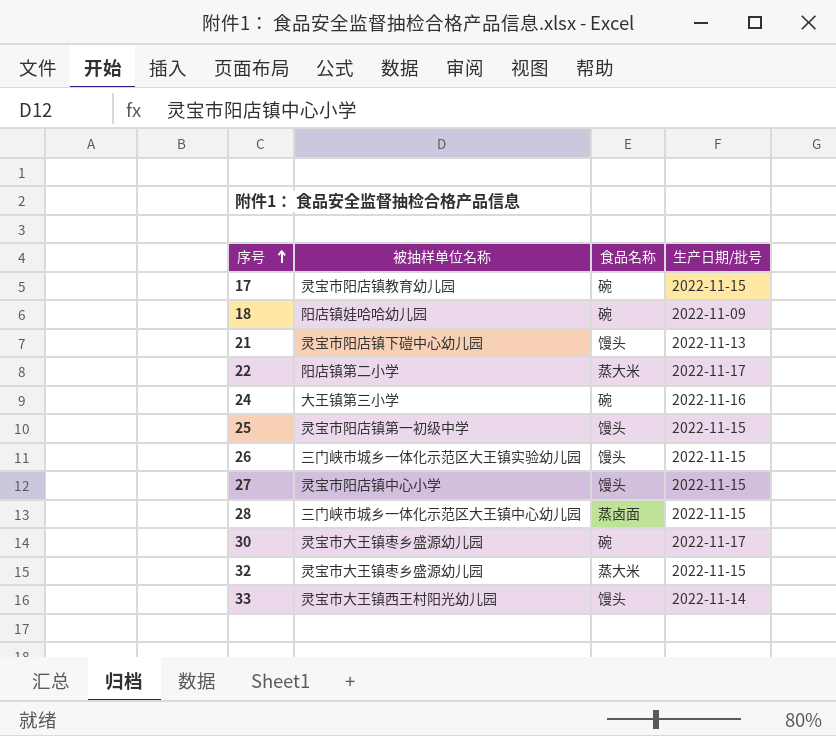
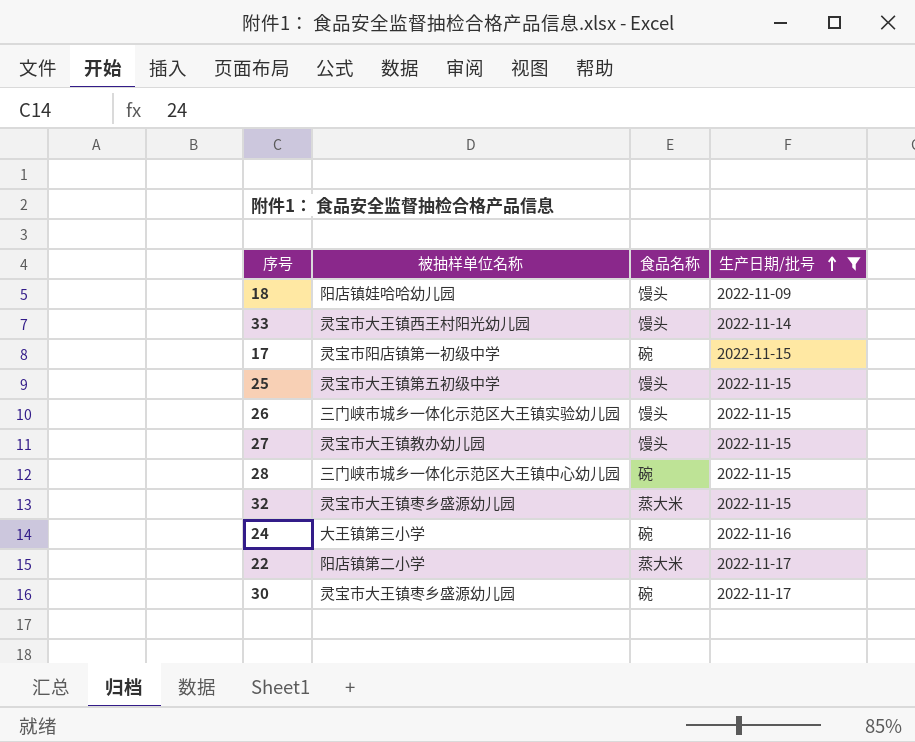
filter: none -> 生产日期/批号 != 2022-11-13
row order: 序号 ascending -> 生产日期/批号 ascending
18 | 食品名称: 碗 -> 馒头
17 | 被抽样单位名称: 灵宝市阳店镇教育幼儿园 -> 灵宝市阳店镇第一初级中学
25 | 被抽样单位名称: 灵宝市阳店镇第一初级中学 -> 灵宝市大王镇第五初级中学
27 | 被抽样单位名称: 灵宝市阳店镇中心小学 -> 灵宝市大王镇教办幼儿园
28 | 食品名称: 蒸卤面 -> 碗

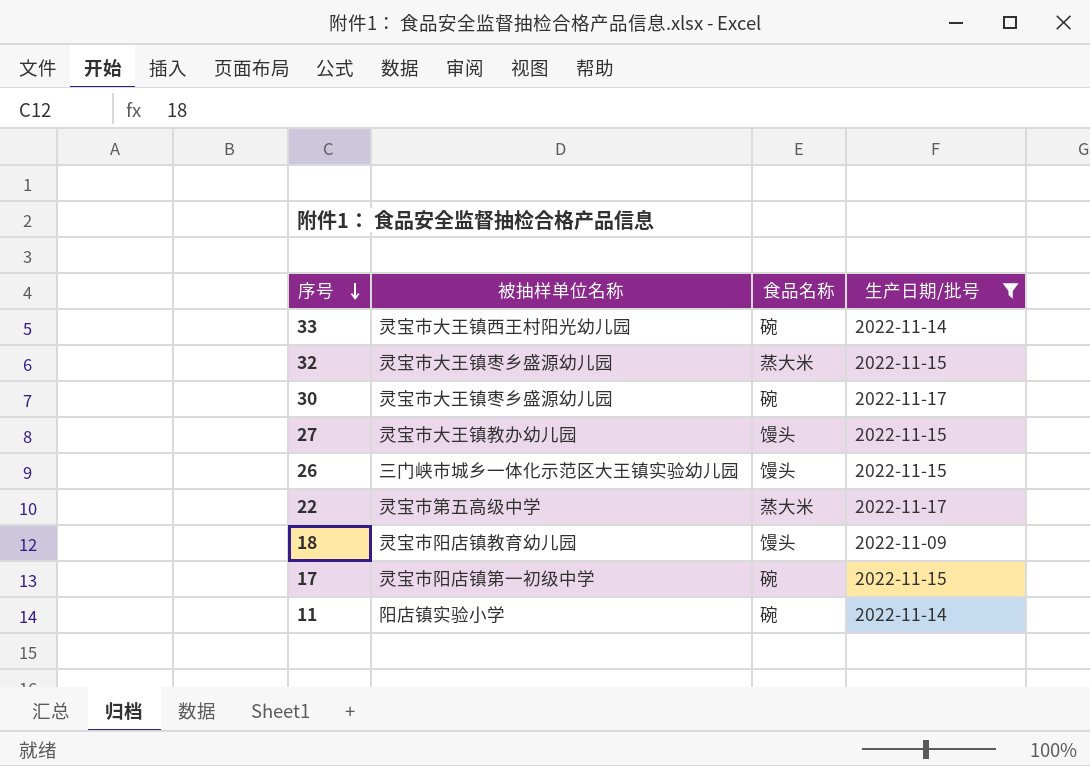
row order: 生产日期/批号 ascending -> 序号 descending
row 25: 灵宝市大王镇第五初级中学 | 馒头 | 2022-11-15 -> none
row 28: 三门峡市城乡一体化示范区大王镇中心幼儿园 | 碗 | 2022-11-15 -> none
row 24: 大王镇第三小学 | 碗 | 2022-11-16 -> none
33 | 食品名称: 馒头 -> 碗
22 | 被抽样单位名称: 阳店镇第二小学 -> 灵宝市第五高级中学
18 | 被抽样单位名称: 阳店镇娃哈哈幼儿园 -> 灵宝市阳店镇教育幼儿园
row 11: none -> 阳店镇实验小学 | 碗 | 2022-11-14

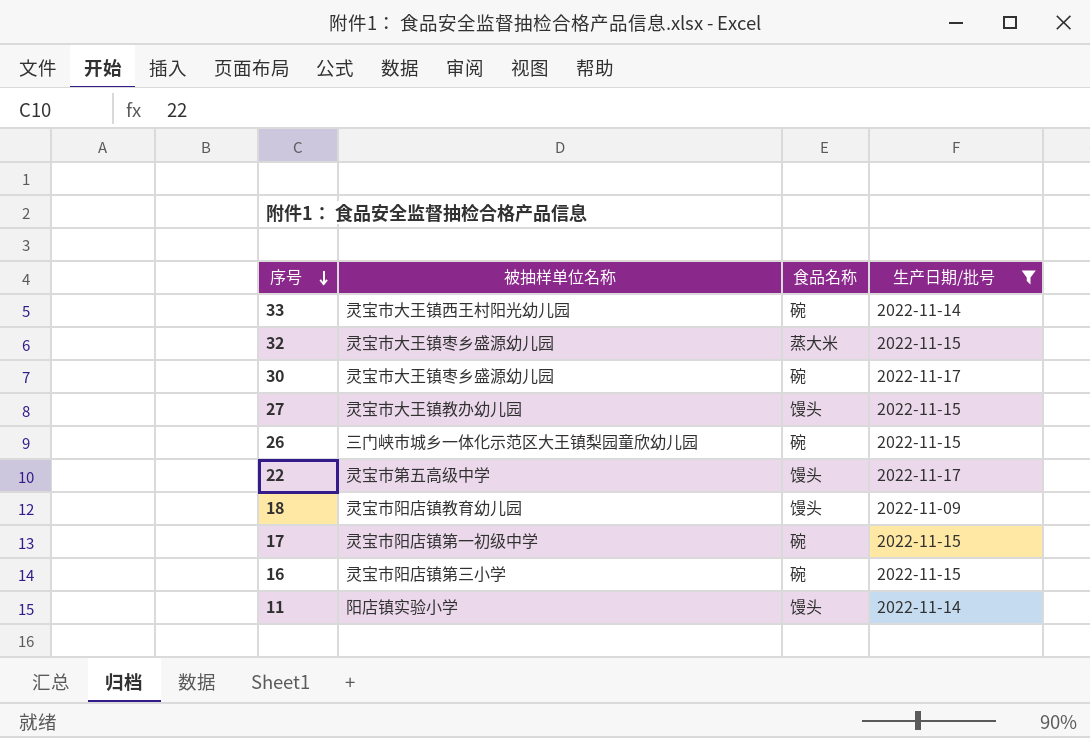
26 | 被抽样单位名称: 三门峡市城乡一体化示范区大王镇实验幼儿园 -> 三门峡市城乡一体化示范区大王镇梨园童欣幼儿园
26 | 食品名称: 馒头 -> 碗
22 | 食品名称: 蒸大米 -> 馒头
row 16: none -> 灵宝市阳店镇第三小学 | 碗 | 2022-11-15
11 | 食品名称: 碗 -> 馒头

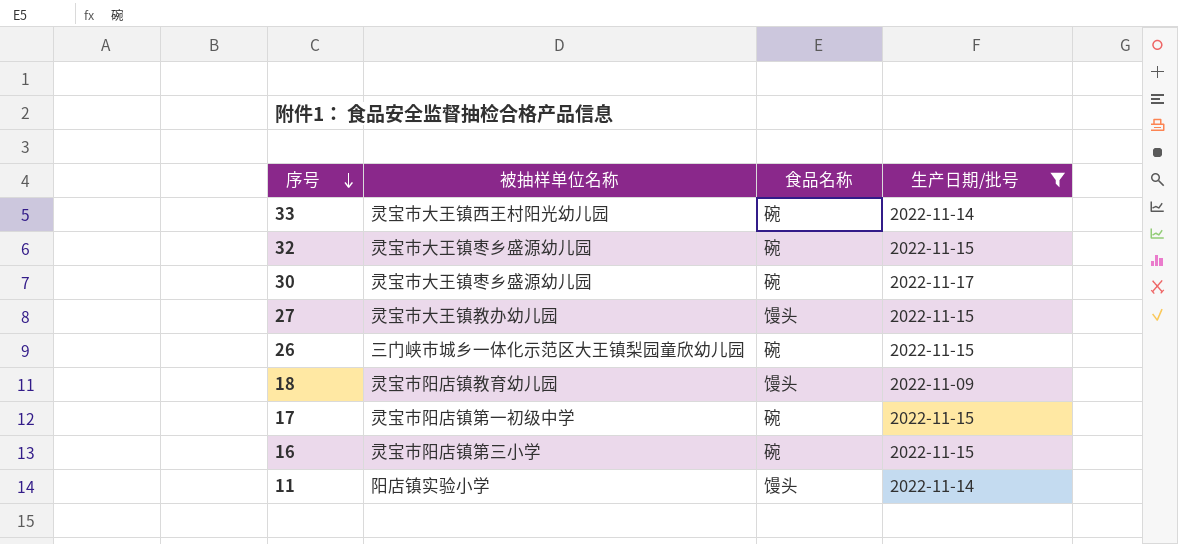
row 22: 灵宝市第五高级中学 | 馒头 | 2022-11-17 -> none
32 | 食品名称: 蒸大米 -> 碗

